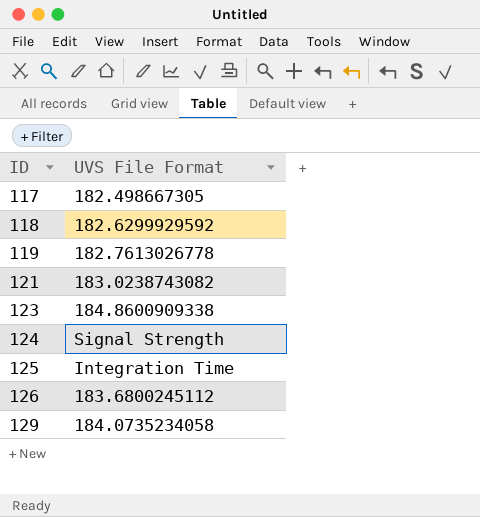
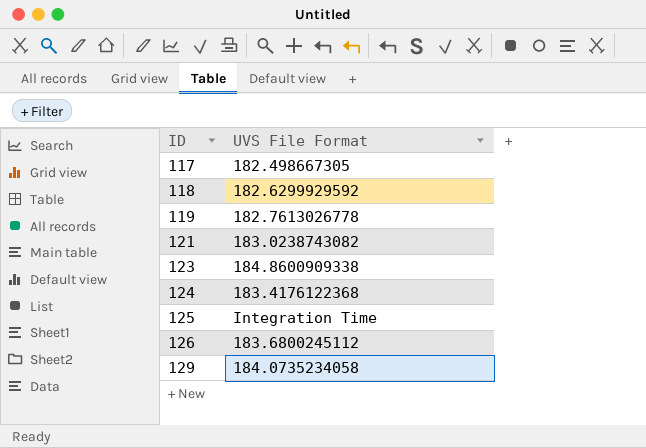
124 | UVS File Format: Signal Strength -> 183.4176122368

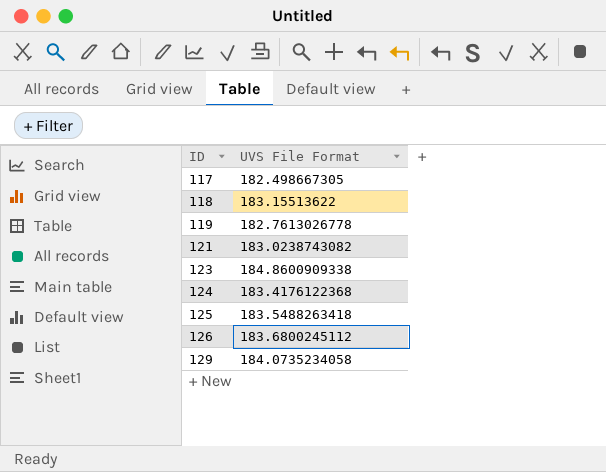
118 | UVS File Format: 182.6299929592 -> 183.15513622
125 | UVS File Format: Integration Time -> 183.5488263418

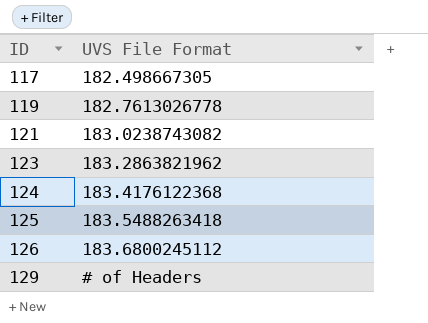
row 118: 183.15513622 -> none
123 | UVS File Format: 184.8600909338 -> 183.2863821962
129 | UVS File Format: 184.0735234058 -> # of Headers

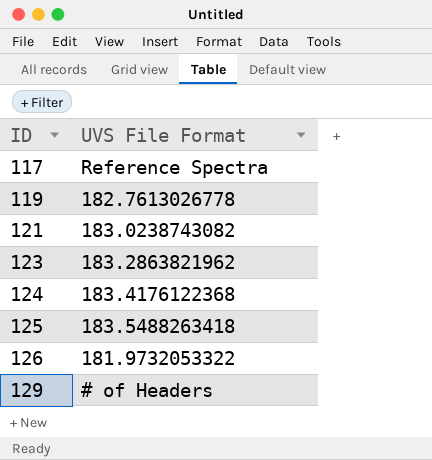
117 | UVS File Format: 182.498667305 -> Reference Spectra
126 | UVS File Format: 183.6800245112 -> 181.9732053322

